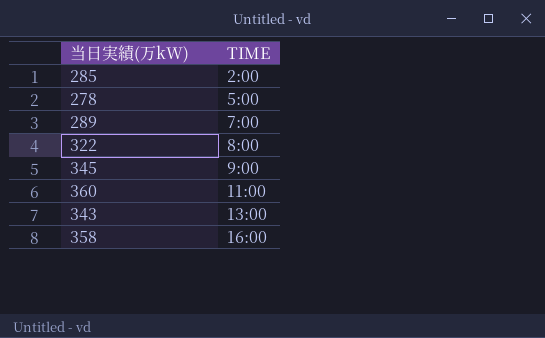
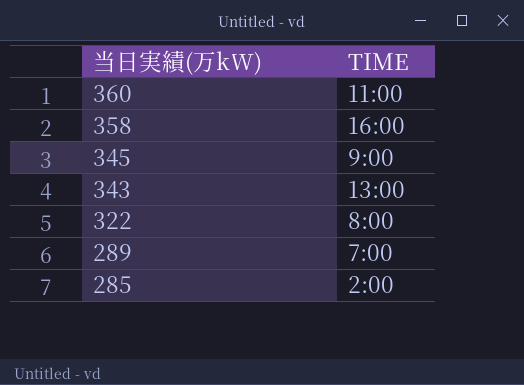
row order: TIME ascending -> 当日実績(万kW) descending
row 278: 5:00 -> none

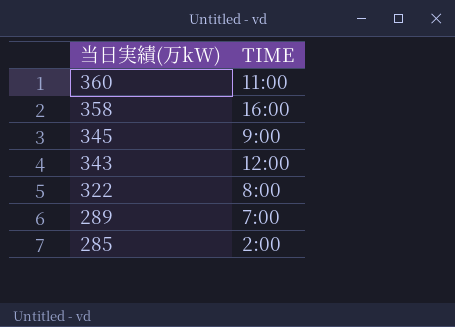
343 | TIME: 13:00 -> 12:00

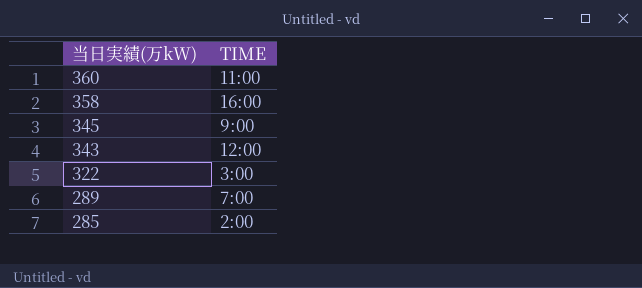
322 | TIME: 8:00 -> 3:00

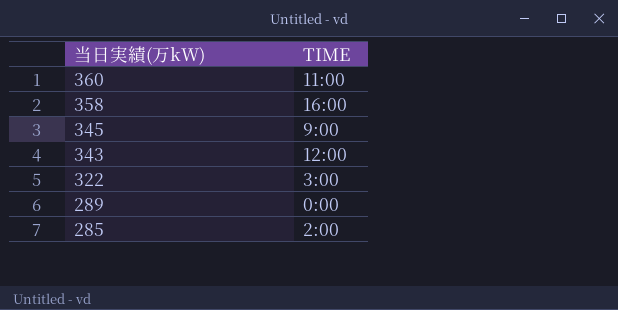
289 | TIME: 7:00 -> 0:00

